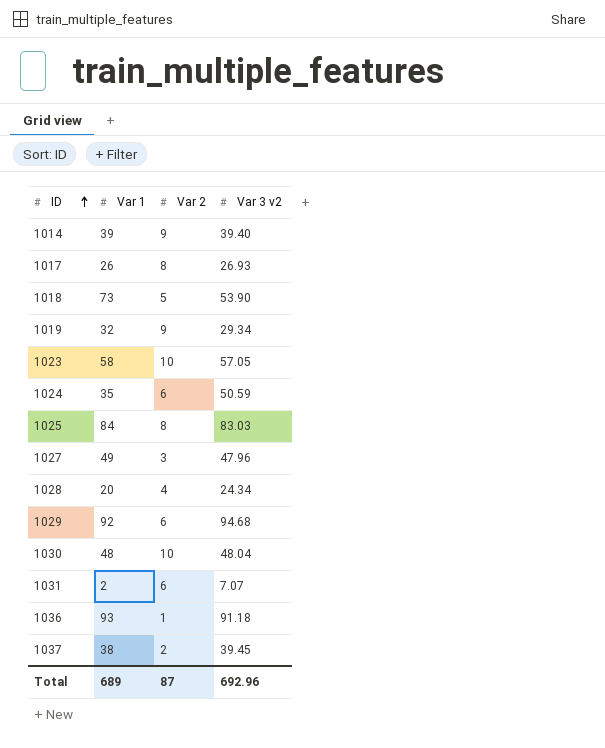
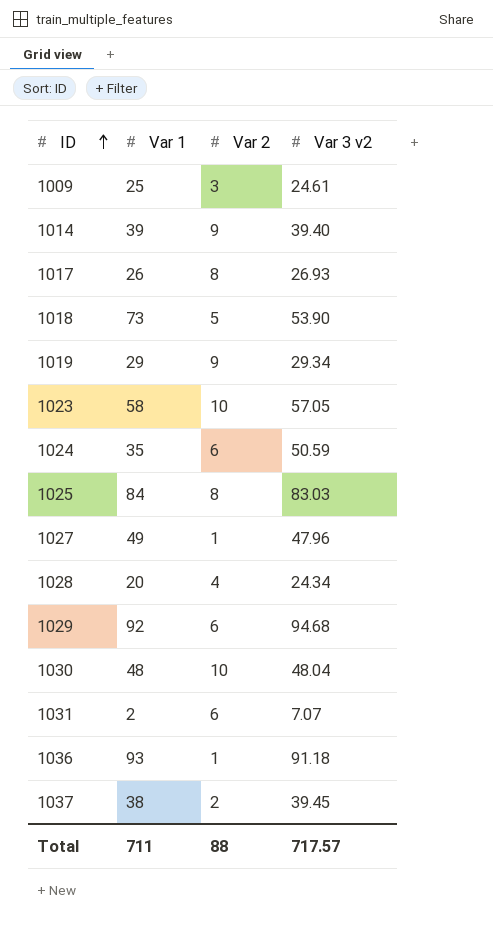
row 1009: none -> 25 | 3 | 24.61
1019 | Var 1: 32 -> 29
1027 | Var 2: 3 -> 1
Total | Var 1: 689 -> 711
Total | Var 2: 87 -> 88
Total | Var 3 v2: 692.96 -> 717.57

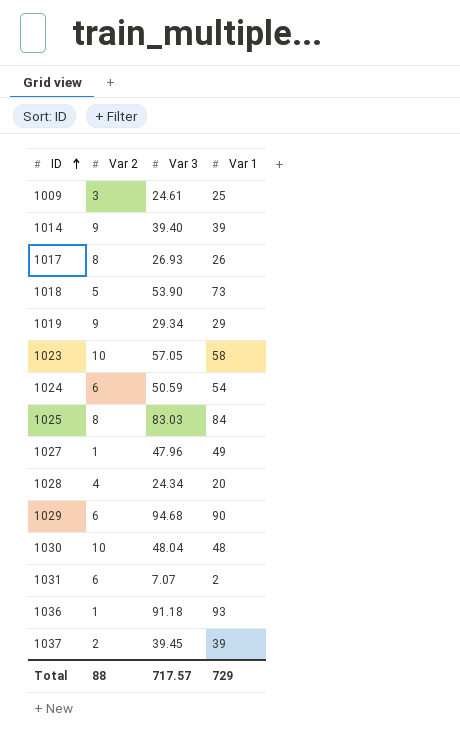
column name: Var 3 v2 -> Var 3
column Var 1 | position: 2 -> 4
1024 | Var 1: 35 -> 54
1029 | Var 1: 92 -> 90
1037 | Var 1: 38 -> 39
Total | Var 1: 711 -> 729

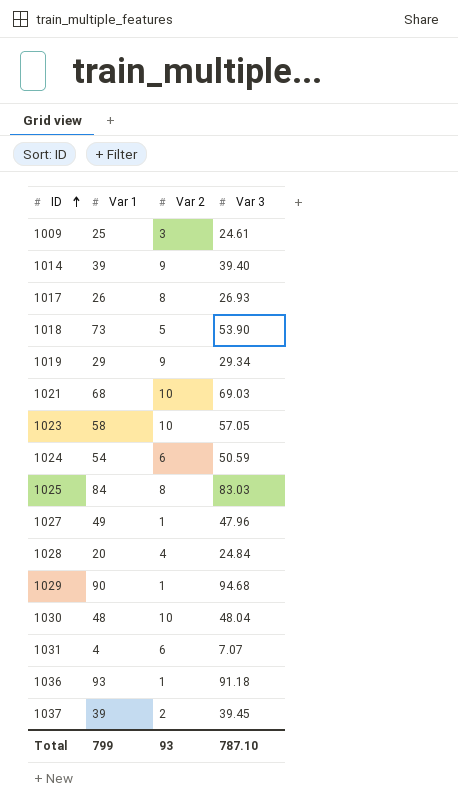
column Var 1 | position: 4 -> 2
row 1021: none -> 68 | 10 | 69.03
1028 | Var 3: 24.34 -> 24.84
1029 | Var 2: 6 -> 1
1031 | Var 1: 2 -> 4
Total | Var 1: 729 -> 799
Total | Var 2: 88 -> 93
Total | Var 3: 717.57 -> 787.10

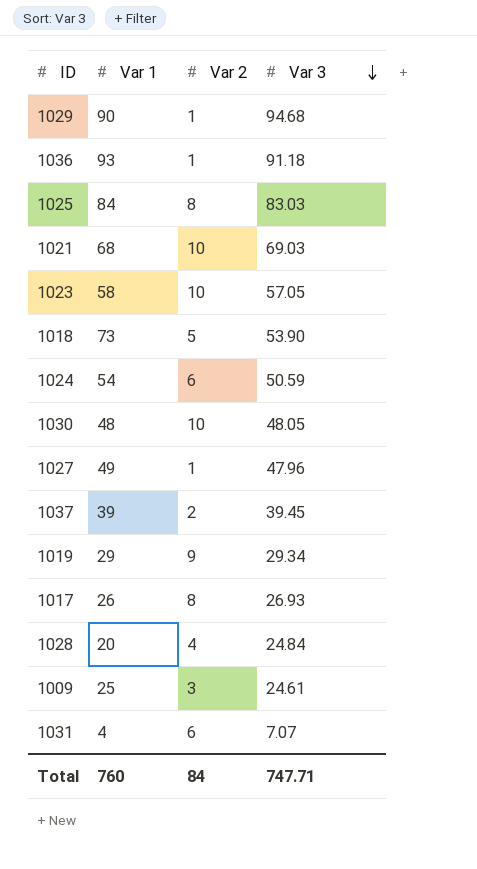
row order: ID ascending -> Var 3 descending
row 1014: 39 | 9 | 39.40 -> none
1030 | Var 3: 48.04 -> 48.05
Total | Var 1: 799 -> 760
Total | Var 2: 93 -> 84
Total | Var 3: 787.10 -> 747.71

